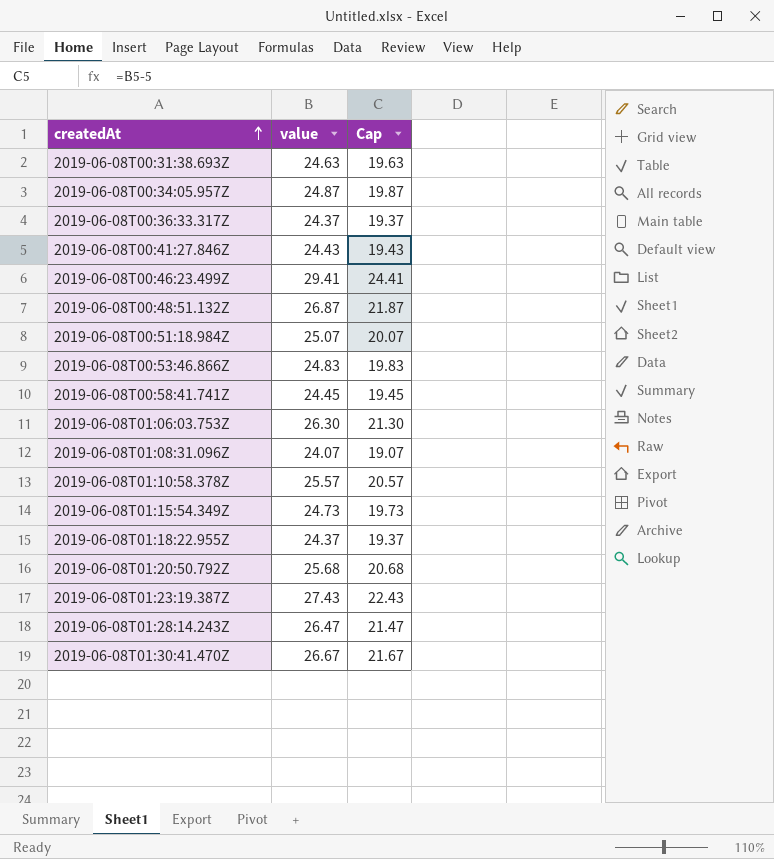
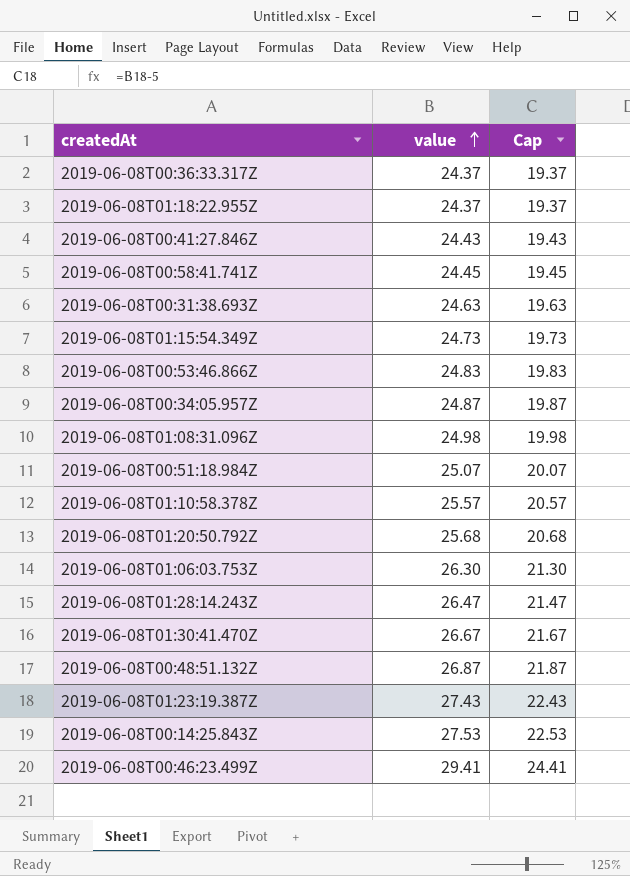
row order: createdAt ascending -> value ascending
2019-06-08T01:08:31.096Z | value: 24.07 -> 24.98
2019-06-08T01:08:31.096Z | Cap: 19.07 -> 19.98
row 2019-06-08T00:14:25.843Z: none -> 27.53 | 22.53

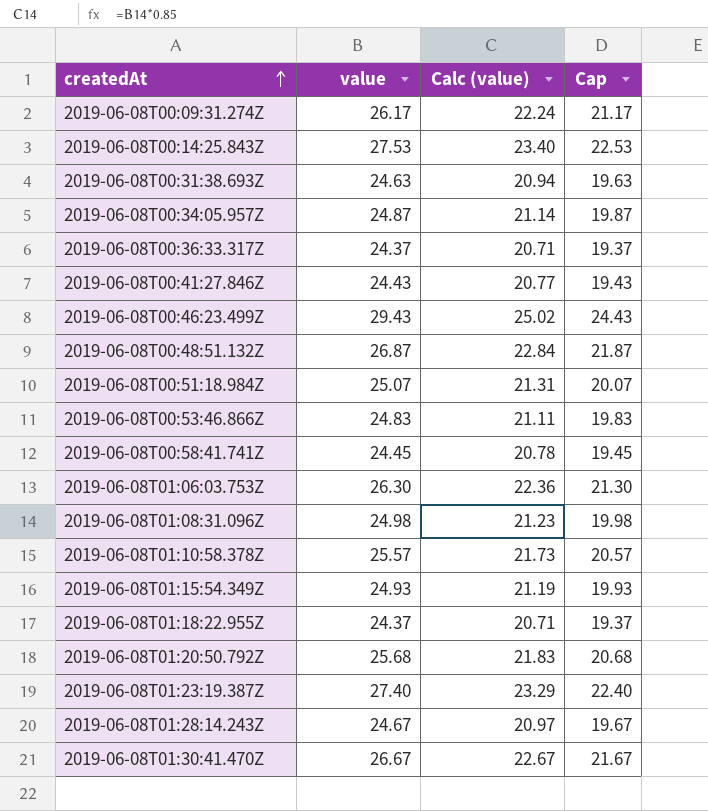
row order: value ascending -> createdAt ascending
column Calc (value) | formula: none -> [value] * 0.85
row 2019-06-08T00:09:31.274Z: none -> 26.17 | 22.24 | 21.17
2019-06-08T00:46:23.499Z | value: 29.41 -> 29.43
2019-06-08T00:46:23.499Z | Cap: 24.41 -> 24.43
2019-06-08T01:15:54.349Z | value: 24.73 -> 24.93
2019-06-08T01:15:54.349Z | Cap: 19.73 -> 19.93
2019-06-08T01:23:19.387Z | value: 27.43 -> 27.40
2019-06-08T01:23:19.387Z | Cap: 22.43 -> 22.40
2019-06-08T01:28:14.243Z | value: 26.47 -> 24.67
2019-06-08T01:28:14.243Z | Cap: 21.47 -> 19.67

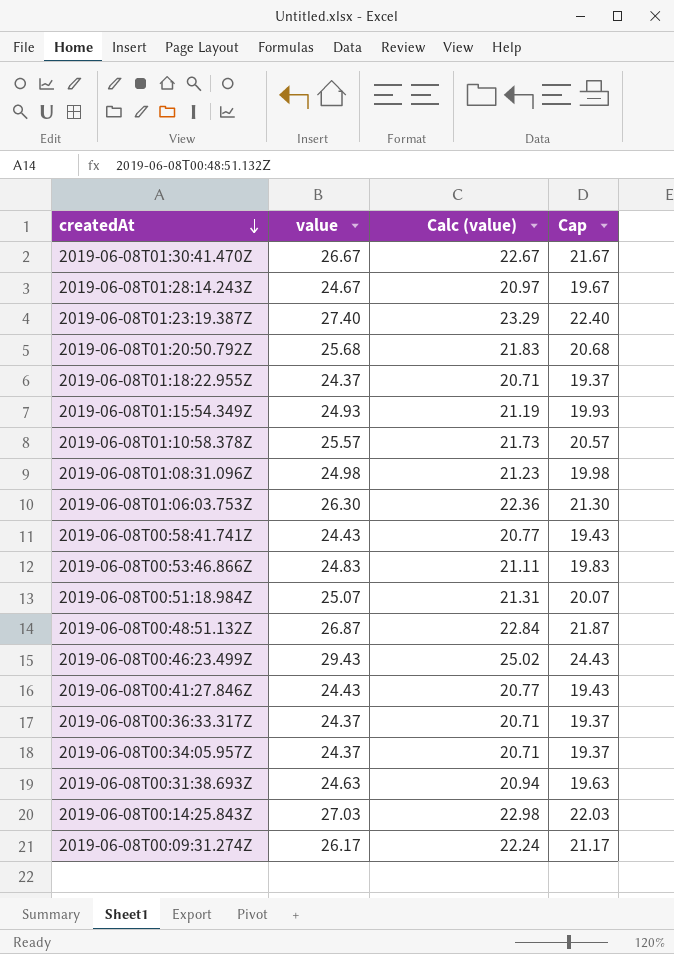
row order: createdAt ascending -> createdAt descending
2019-06-08T00:58:41.741Z | value: 24.45 -> 24.43
2019-06-08T00:58:41.741Z | Calc (value): 20.78 -> 20.77
2019-06-08T00:58:41.741Z | Cap: 19.45 -> 19.43
2019-06-08T00:34:05.957Z | value: 24.87 -> 24.37
2019-06-08T00:34:05.957Z | Calc (value): 21.14 -> 20.71
2019-06-08T00:34:05.957Z | Cap: 19.87 -> 19.37
2019-06-08T00:14:25.843Z | value: 27.53 -> 27.03
2019-06-08T00:14:25.843Z | Calc (value): 23.40 -> 22.98
2019-06-08T00:14:25.843Z | Cap: 22.53 -> 22.03

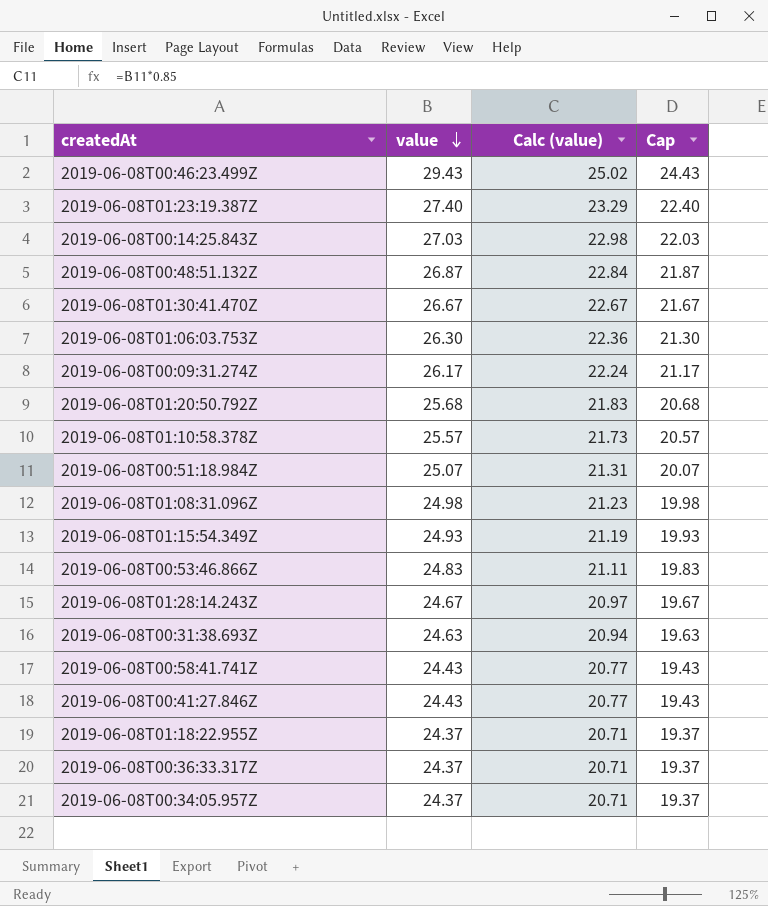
row order: createdAt descending -> value descending

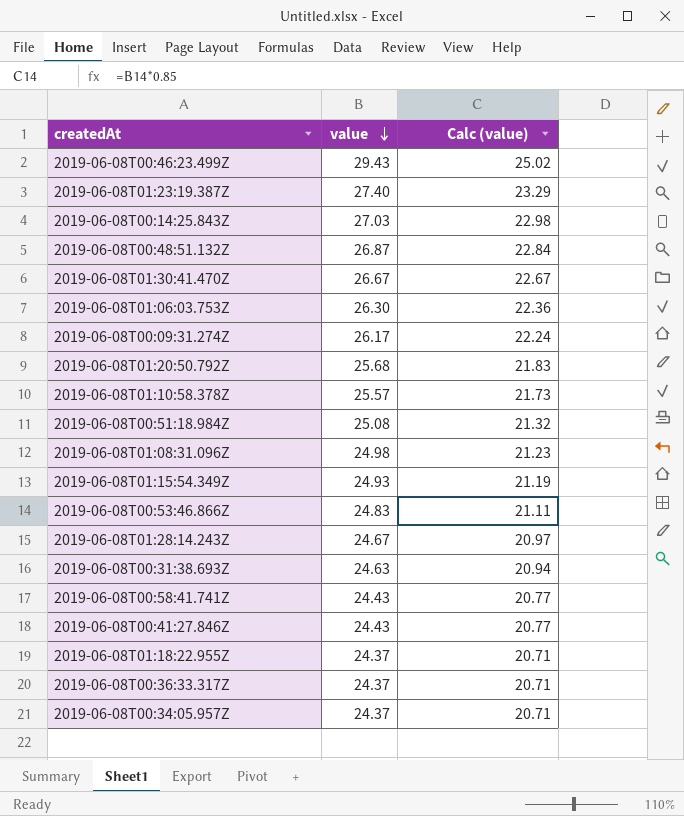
column Cap | formula: [value] - 5 -> none
2019-06-08T00:51:18.984Z | value: 25.07 -> 25.08
2019-06-08T00:51:18.984Z | Calc (value): 21.31 -> 21.32

